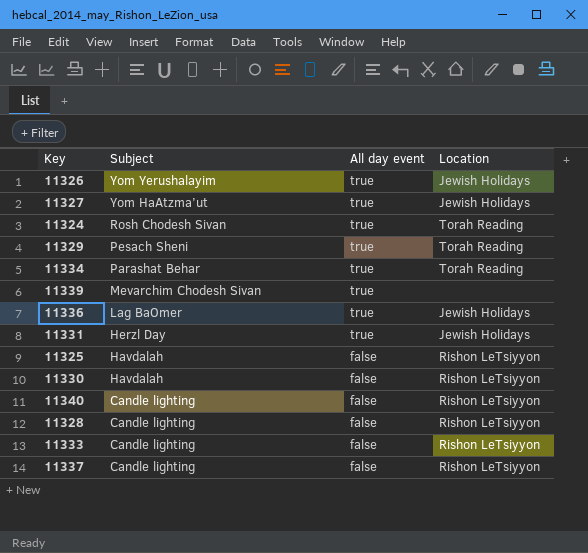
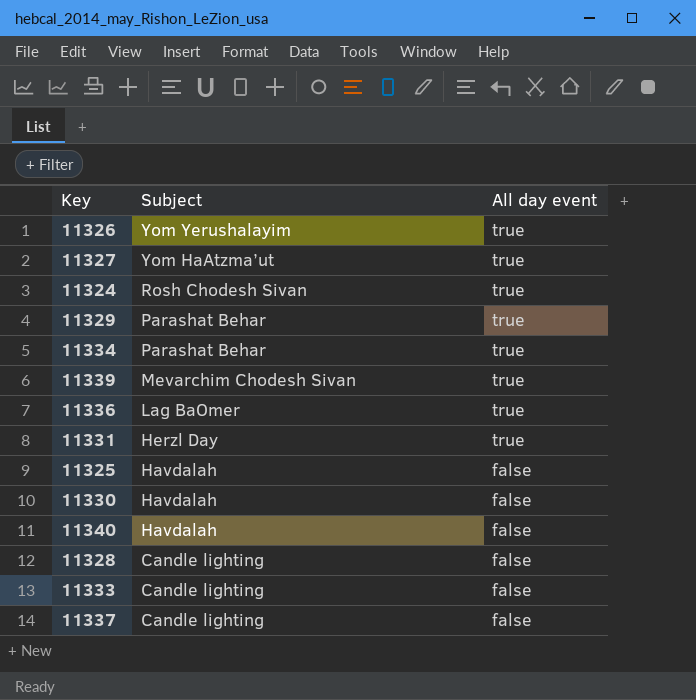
column Location | position: 4 -> none
11329 | Subject: Pesach Sheni -> Parashat Behar
11340 | Subject: Candle lighting -> Havdalah

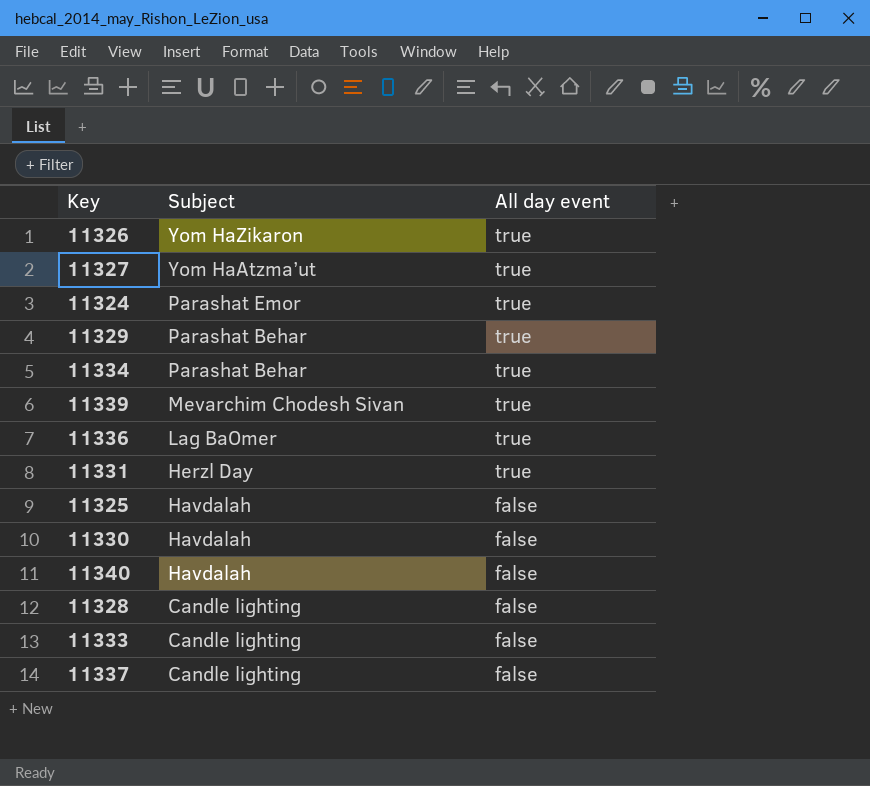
11326 | Subject: Yom Yerushalayim -> Yom HaZikaron
11324 | Subject: Rosh Chodesh Sivan -> Parashat Emor

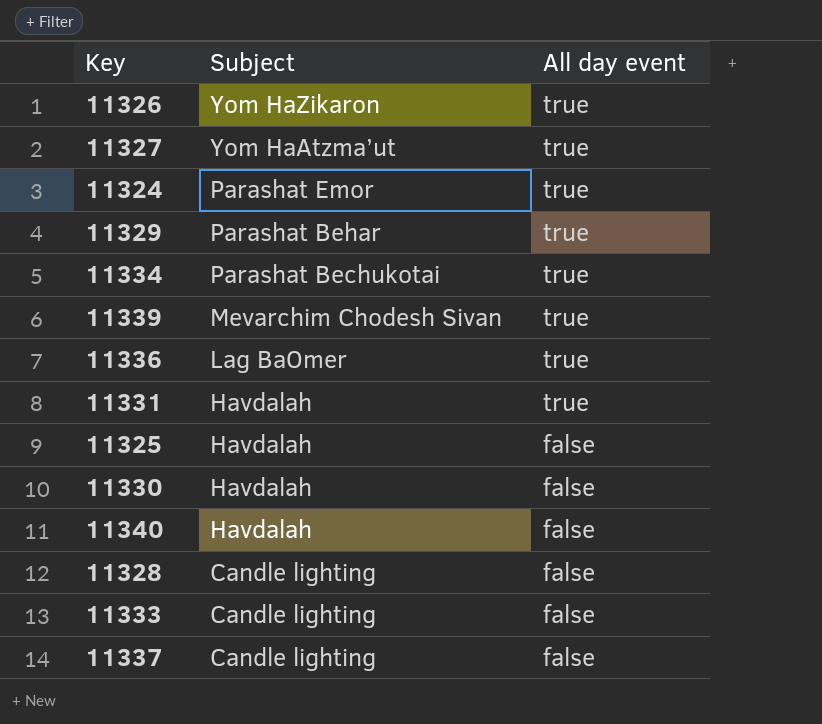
11334 | Subject: Parashat Behar -> Parashat Bechukotai
11331 | Subject: Herzl Day -> Havdalah

